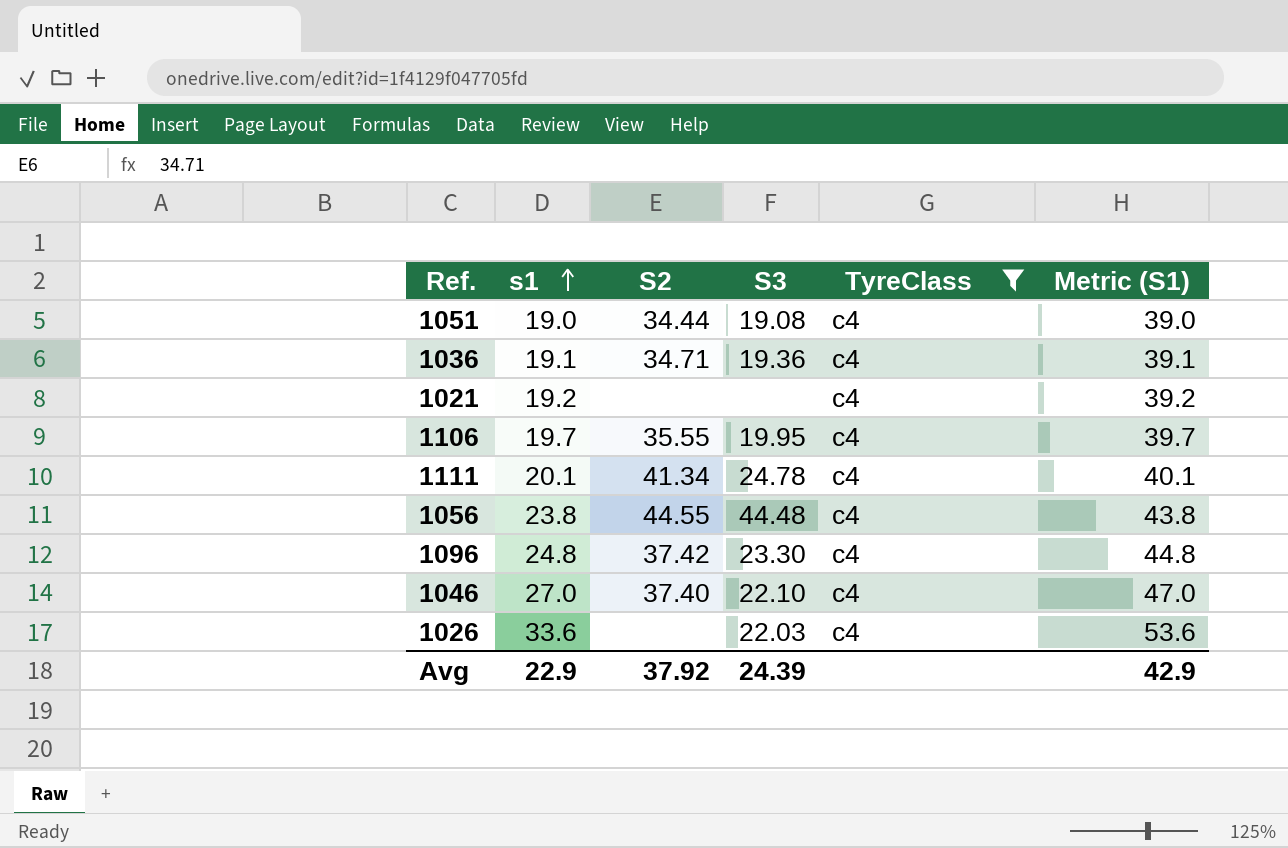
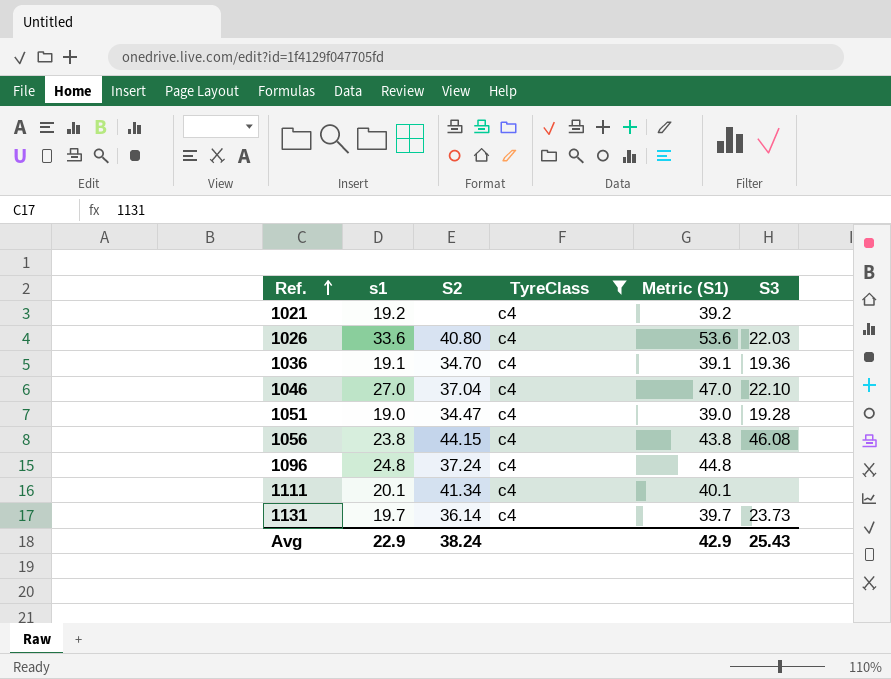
row order: s1 ascending -> Ref. ascending
column S3 | position: 4 -> 6
row 1106: 19.7 | 35.55 | 19.95 | c4 | 39.7 -> none
1026 | S2: none -> 40.80
1036 | S2: 34.71 -> 34.70
1046 | S2: 37.40 -> 37.04
1051 | S2: 34.44 -> 34.47
1051 | S3: 19.08 -> 19.28
1056 | S2: 44.55 -> 44.15
1056 | S3: 44.48 -> 46.08
1096 | S2: 37.42 -> 37.24
1096 | S3: 23.30 -> none
1111 | S3: 24.78 -> none
row 1131: none -> 19.7 | 36.14 | c4 | 39.7 | 23.73
Avg | S2: 37.92 -> 38.24
Avg | S3: 24.39 -> 25.43

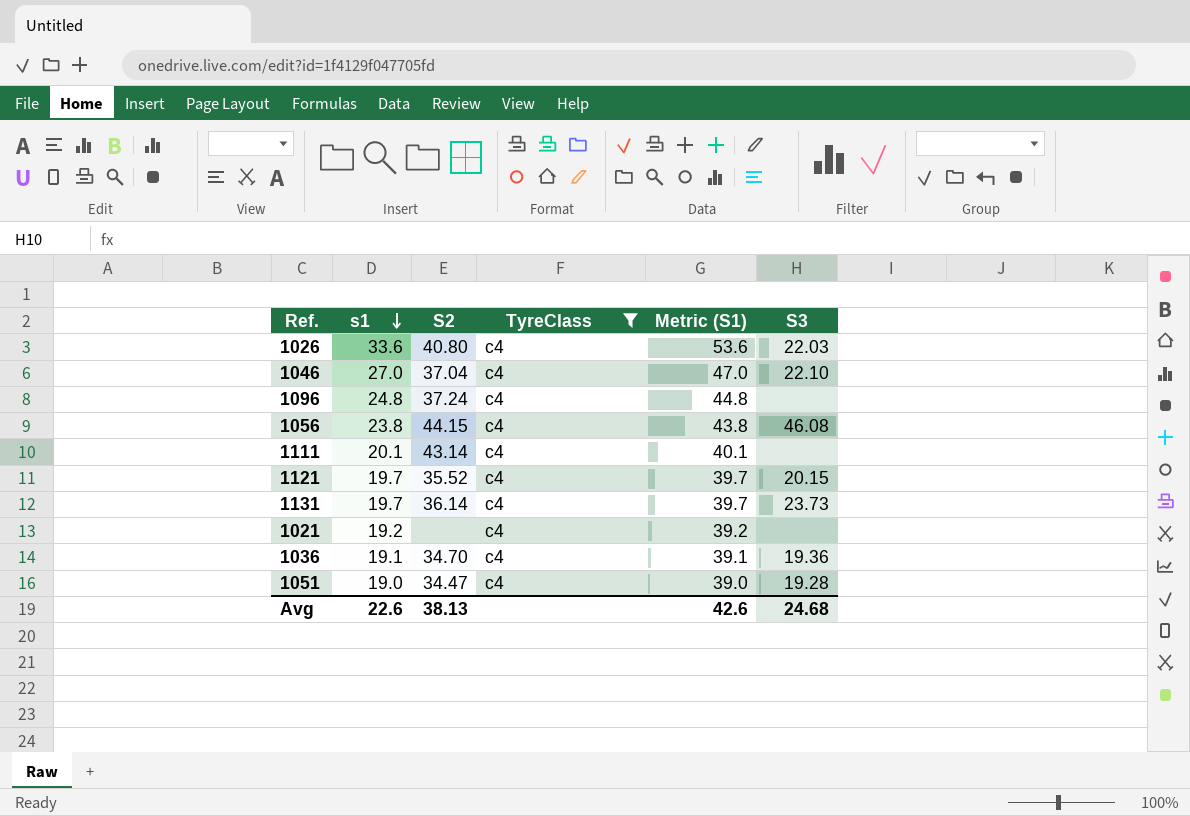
row order: Ref. ascending -> s1 descending
1111 | S2: 41.34 -> 43.14
row 1121: none -> 19.7 | 35.52 | c4 | 39.7 | 20.15
Avg | s1: 22.9 -> 22.6
Avg | S2: 38.24 -> 38.13
Avg | Metric (S1): 42.9 -> 42.6
Avg | S3: 25.43 -> 24.68

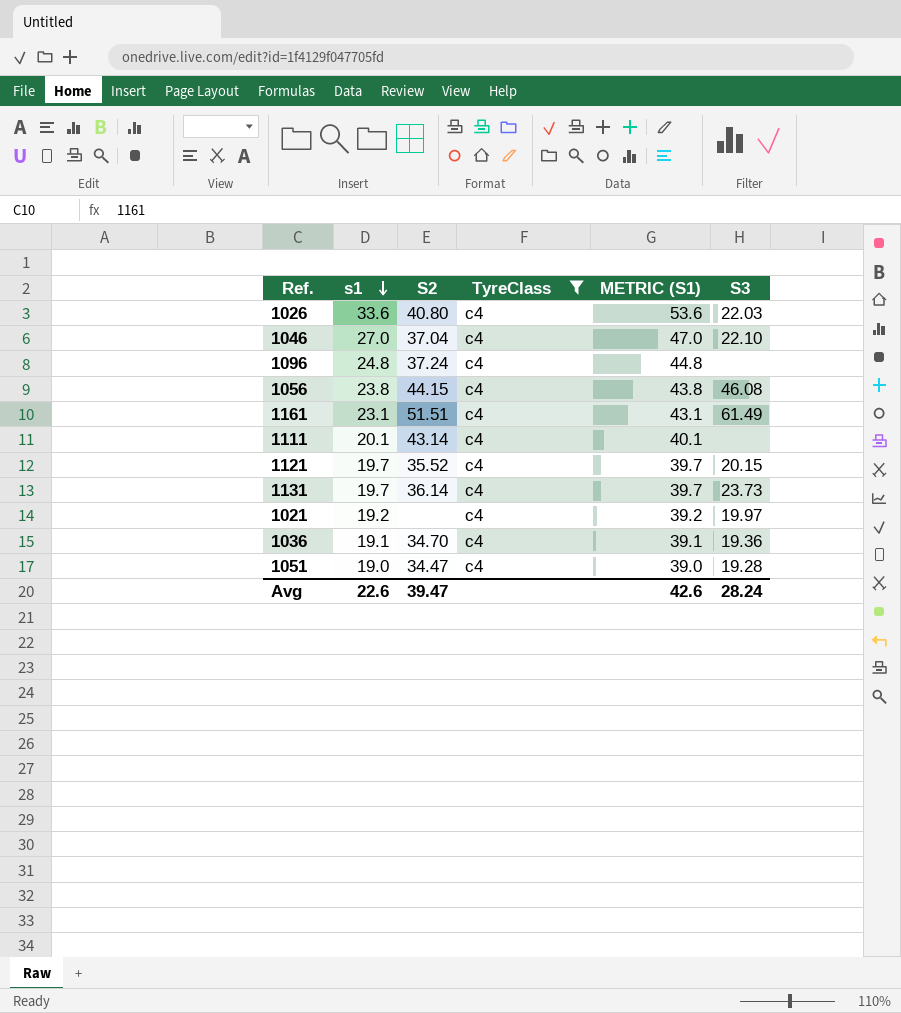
column name: Metric (S1) -> METRIC (S1)
row 1161: none -> 23.1 | 51.51 | c4 | 43.1 | 61.49
1021 | S3: none -> 19.97
Avg | S2: 38.13 -> 39.47
Avg | S3: 24.68 -> 28.24

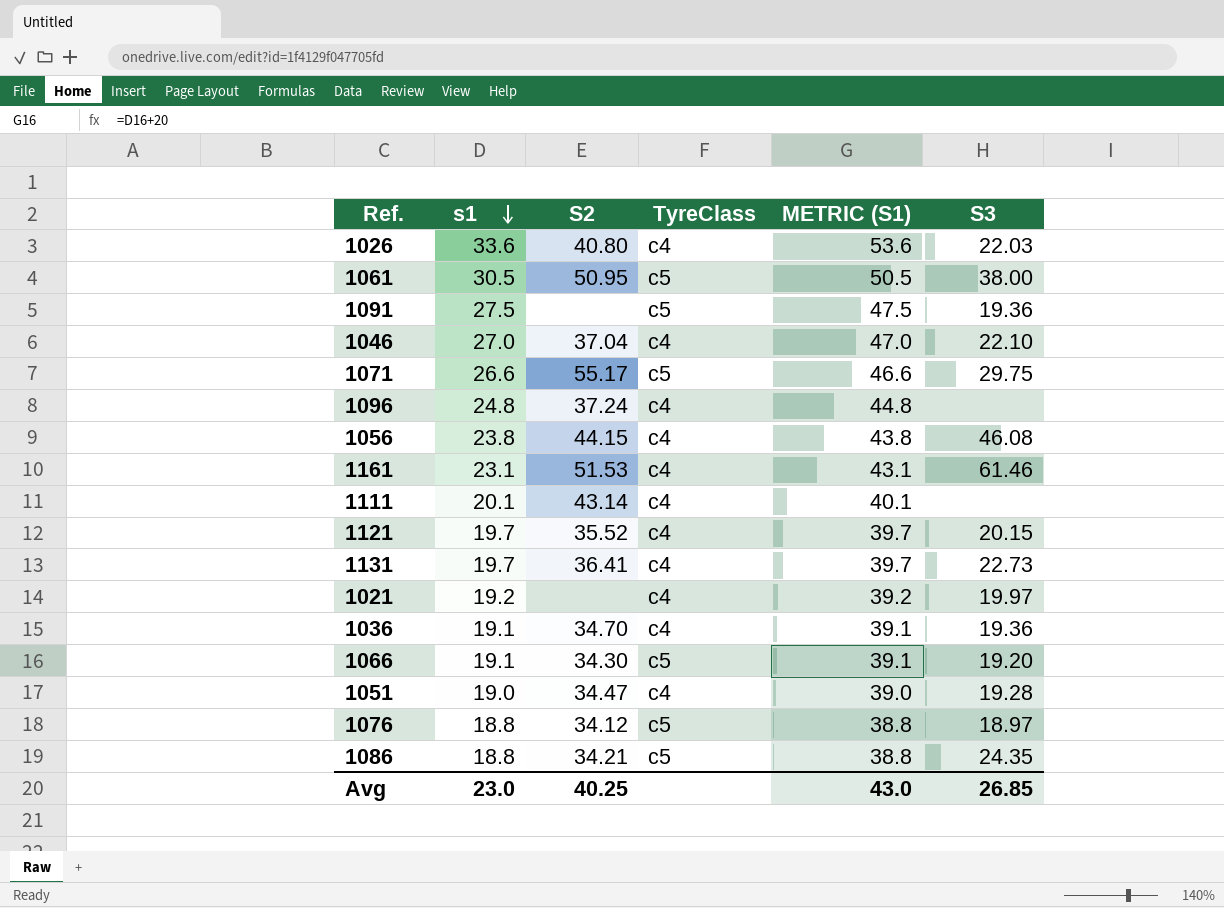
filter: TyreClass = c4 -> none
1161 | S2: 51.51 -> 51.53
1161 | S3: 61.49 -> 61.46
1131 | S2: 36.14 -> 36.41
1131 | S3: 23.73 -> 22.73
Avg | s1: 22.6 -> 23.0
Avg | S2: 39.47 -> 40.25
Avg | METRIC (S1): 42.6 -> 43.0
Avg | S3: 28.24 -> 26.85

